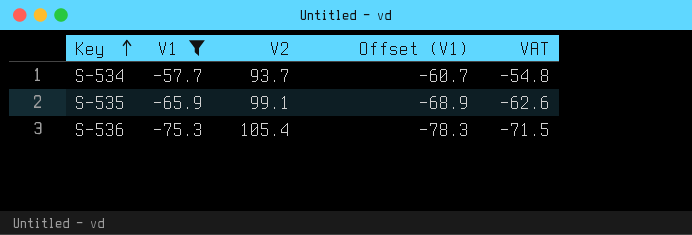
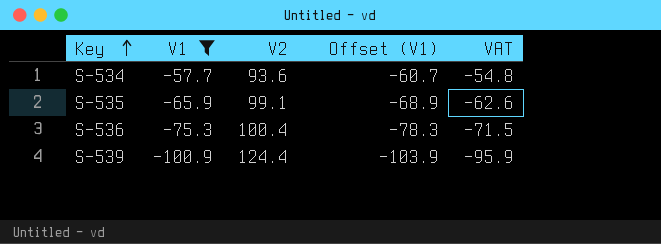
S-534 | V2: 93.7 -> 93.6
S-536 | V2: 105.4 -> 100.4
row S-539: none -> -100.9 | 124.4 | -103.9 | -95.9

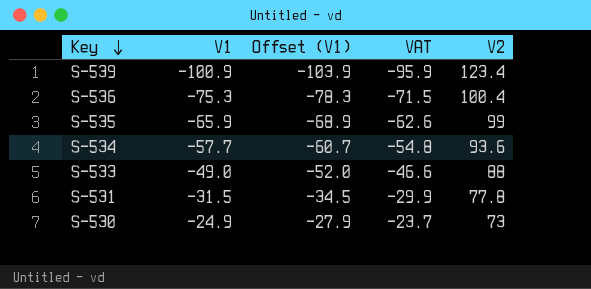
filter: V1 <= -57.7 -> none
row order: Key ascending -> Key descending
column V2 | position: 3 -> 5
S-539 | V2: 124.4 -> 123.4
S-535 | V2: 99.1 -> 99

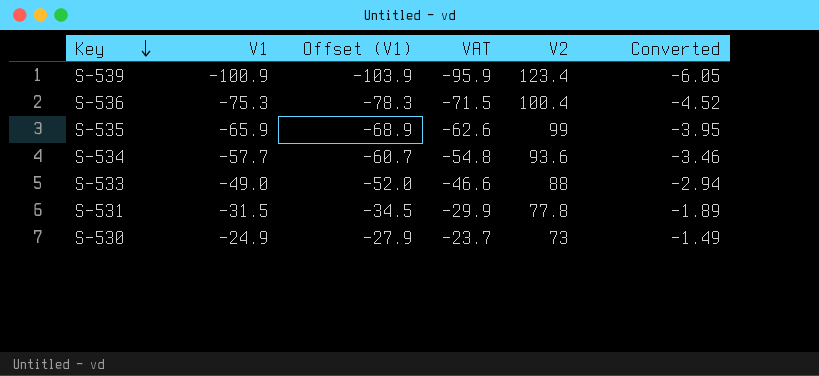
column Converted | formula: none -> [V1] * 0.06

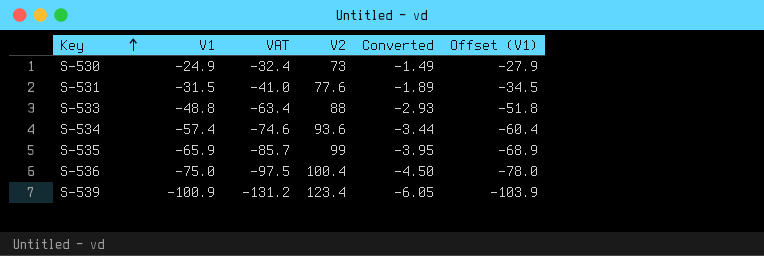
row order: Key descending -> Key ascending
column VAT | formula: [V1] * 0.95 -> [V1] * 1.3
column Offset (V1) | position: 3 -> 6
S-531 | V2: 77.8 -> 77.6
S-533 | V1: -49.0 -> -48.8
S-533 | Converted: -2.94 -> -2.93
S-533 | Offset (V1): -52.0 -> -51.8
S-534 | V1: -57.7 -> -57.4
S-534 | Converted: -3.46 -> -3.44
S-534 | Offset (V1): -60.7 -> -60.4
S-536 | V1: -75.3 -> -75.0
S-536 | Converted: -4.52 -> -4.50
S-536 | Offset (V1): -78.3 -> -78.0

